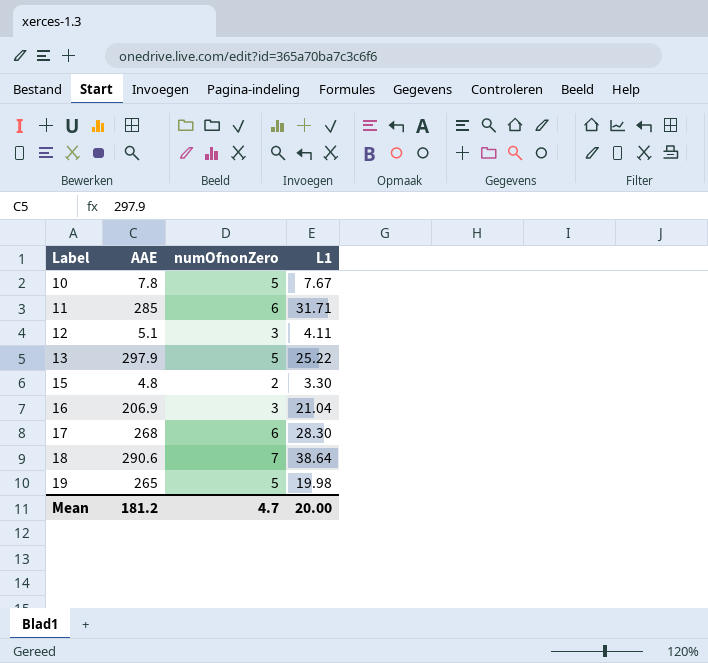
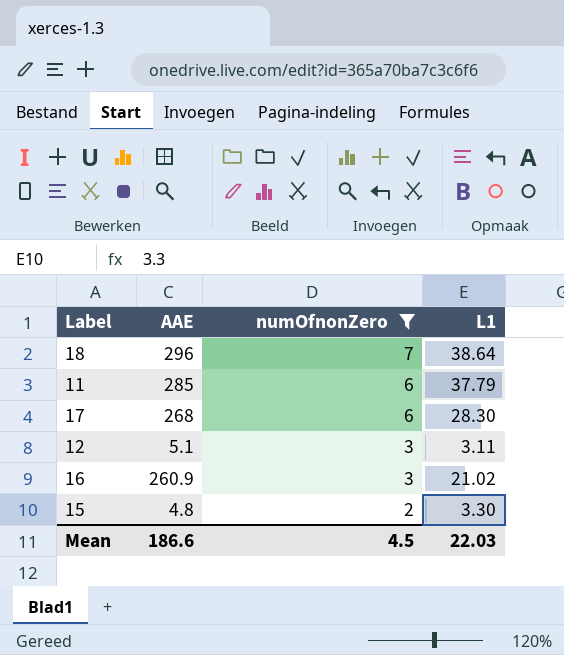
filter: none -> numOfnonZero != 5
row order: Label ascending -> numOfnonZero descending
18 | AAE: 290.6 -> 296
11 | L1: 31.71 -> 37.79
12 | L1: 4.11 -> 3.11
16 | AAE: 206.9 -> 260.9
16 | L1: 21.04 -> 21.02
Mean | AAE: 181.2 -> 186.6
Mean | numOfnonZero: 4.7 -> 4.5
Mean | L1: 20.00 -> 22.03

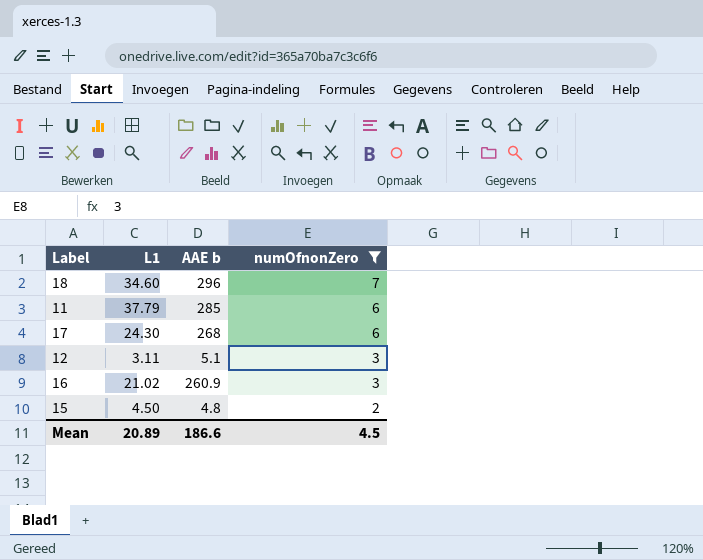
column L1 | position: 4 -> 2
column name: AAE -> AAE b
18 | L1: 38.64 -> 34.60
17 | L1: 28.30 -> 24.30
15 | L1: 3.30 -> 4.50
Mean | L1: 22.03 -> 20.89

